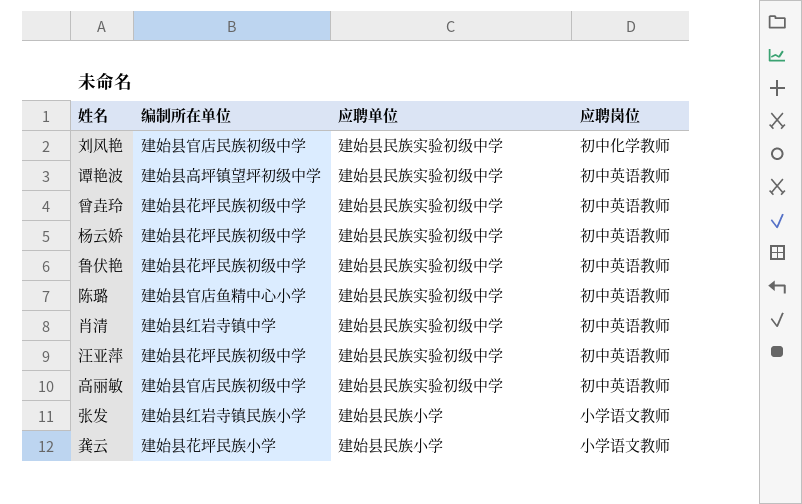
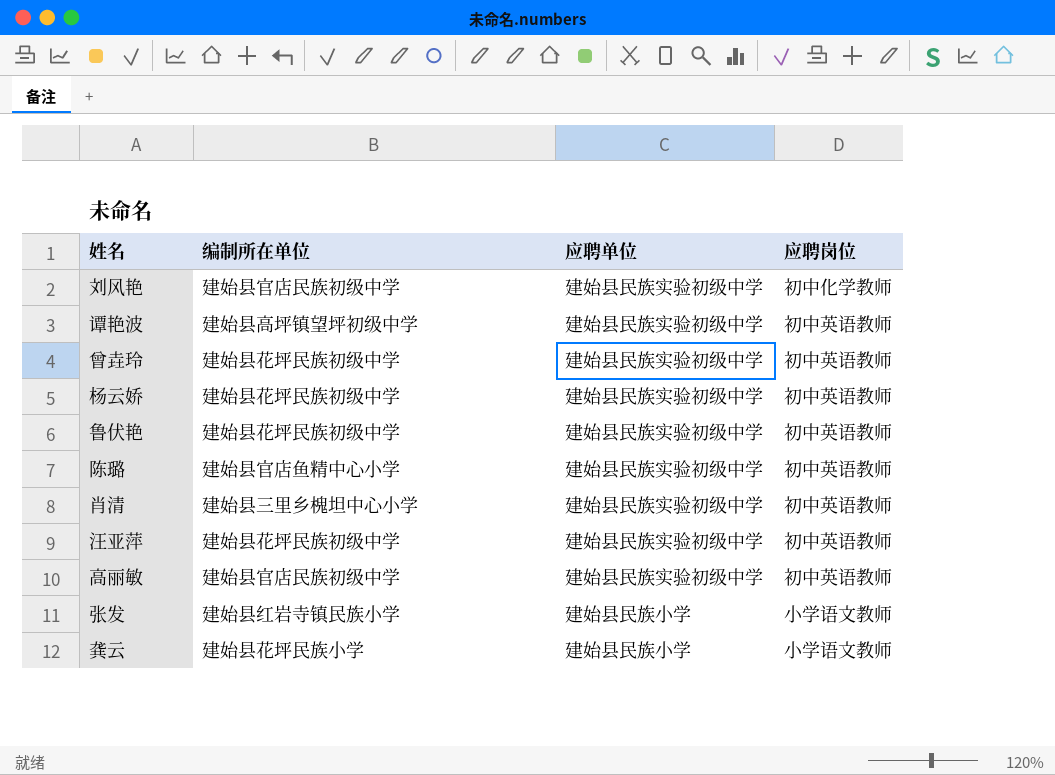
肖清 | 编制所在单位: 建始县红岩寺镇中学 -> 建始县三里乡槐坦中心小学

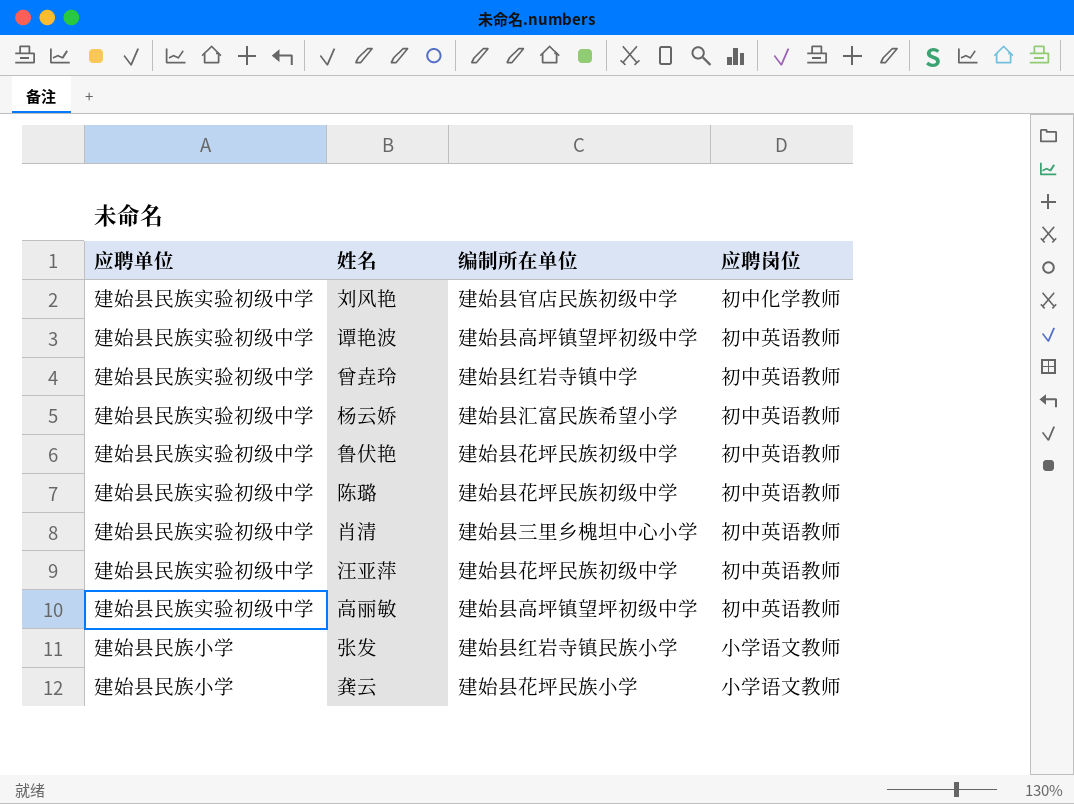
column 应聘单位 | position: 3 -> 1
曾垚玲 | 编制所在单位: 建始县花坪民族初级中学 -> 建始县红岩寺镇中学
杨云娇 | 编制所在单位: 建始县花坪民族初级中学 -> 建始县汇富民族希望小学
陈璐 | 编制所在单位: 建始县官店鱼精中心小学 -> 建始县花坪民族初级中学
高丽敏 | 编制所在单位: 建始县官店民族初级中学 -> 建始县高坪镇望坪初级中学

